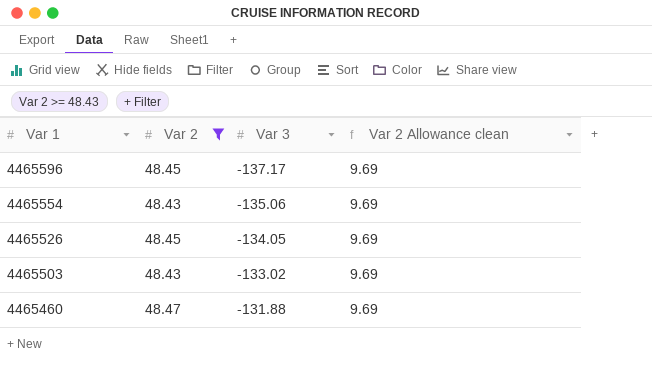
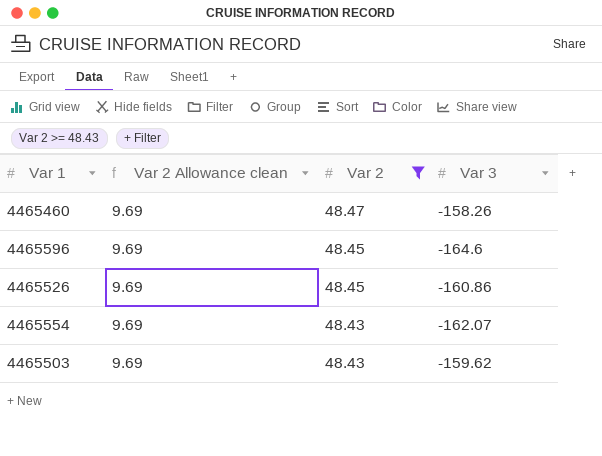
row order: Var 1 descending -> Var 2 descending
column Var 2 Allowance clean | position: 4 -> 2
4465460 | Var 3: -131.88 -> -158.26
4465596 | Var 3: -137.17 -> -164.6
4465526 | Var 3: -134.05 -> -160.86
4465554 | Var 3: -135.06 -> -162.07
4465503 | Var 3: -133.02 -> -159.62

